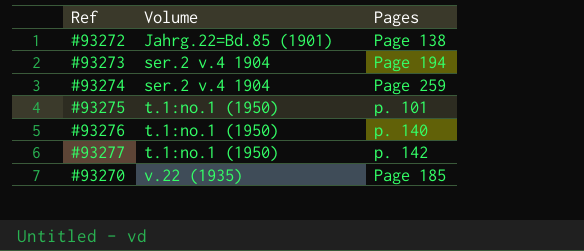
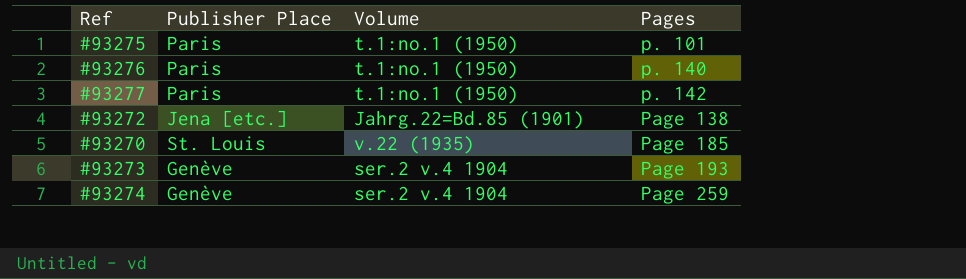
row order: Volume ascending -> Pages ascending
column Publisher Place | position: none -> 2
#93273 | Pages: Page 194 -> Page 193

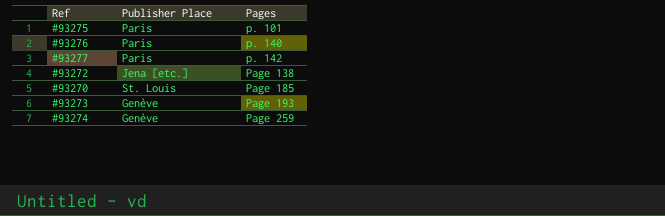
column Volume | position: 3 -> none

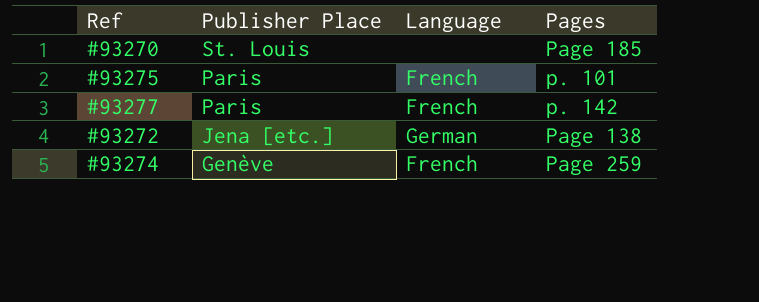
row order: Pages ascending -> Publisher Place descending
column Language | position: none -> 3
row #93276: Paris | p. 140 -> none
row #93273: Genève | Page 193 -> none

